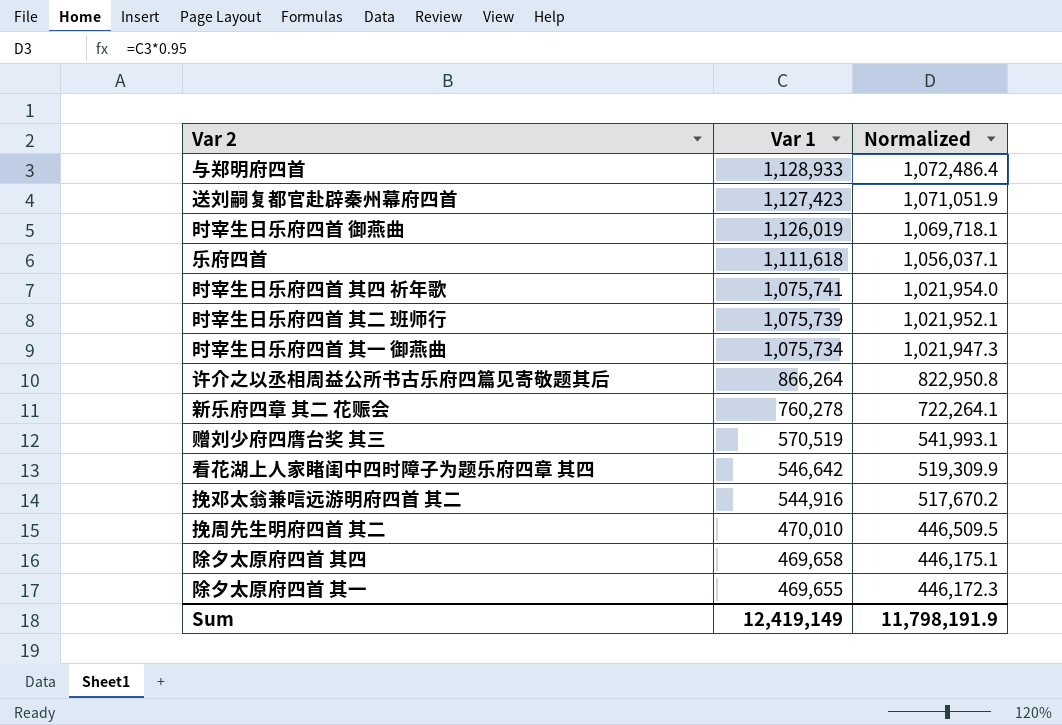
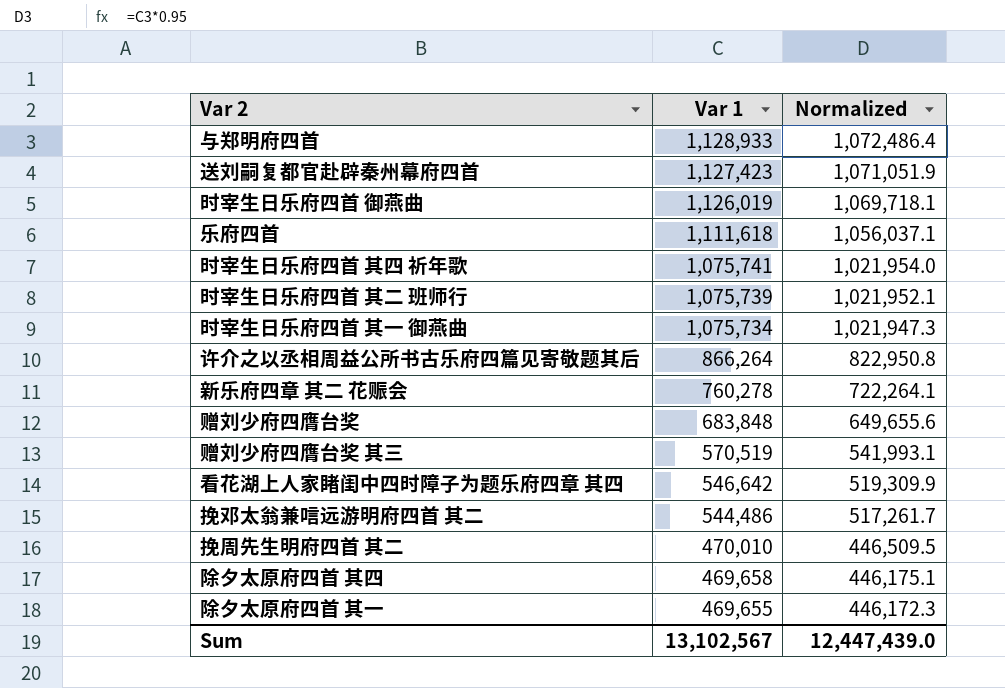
row 赠刘少府四膺台奖: none -> 683,848 | 649,655.6
挽邓太翁兼唁远游明府四首 其二 | Var 1: 544,916 -> 544,486
挽邓太翁兼唁远游明府四首 其二 | Normalized: 517,670.2 -> 517,261.7
Sum | Var 1: 12,419,149 -> 13,102,567
Sum | Normalized: 11,798,191.9 -> 12,447,439.0

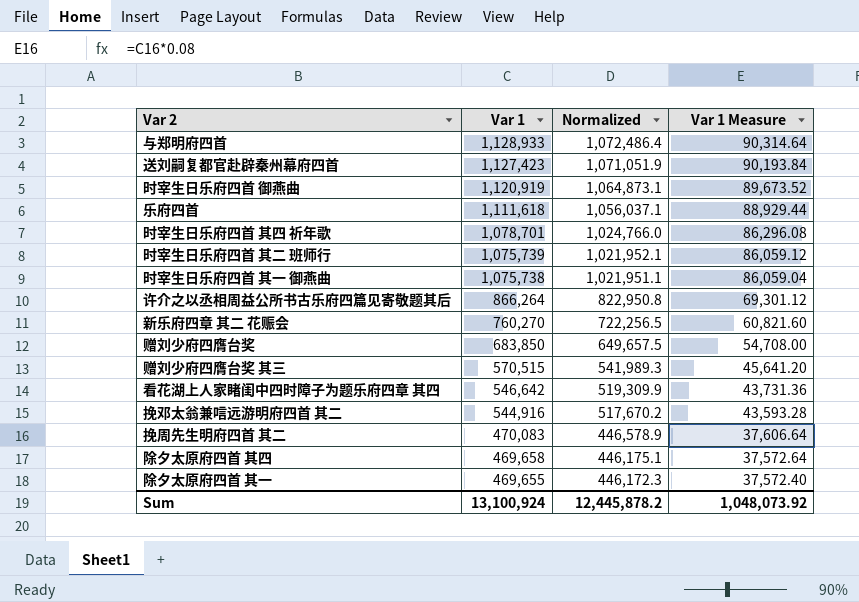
column Var 1 Measure | formula: none -> [Var 1] * 0.08
时宰生日乐府四首 御燕曲 | Var 1: 1,126,019 -> 1,120,919
时宰生日乐府四首 御燕曲 | Normalized: 1,069,718.1 -> 1,064,873.1
时宰生日乐府四首 其四 祈年歌 | Var 1: 1,075,741 -> 1,078,701
时宰生日乐府四首 其四 祈年歌 | Normalized: 1,021,954.0 -> 1,024,766.0
时宰生日乐府四首 其一 御燕曲 | Var 1: 1,075,734 -> 1,075,738
时宰生日乐府四首 其一 御燕曲 | Normalized: 1,021,947.3 -> 1,021,951.1
新乐府四章 其二 花赈会 | Var 1: 760,278 -> 760,270
新乐府四章 其二 花赈会 | Normalized: 722,264.1 -> 722,256.5
赠刘少府四膺台奖 | Var 1: 683,848 -> 683,850
赠刘少府四膺台奖 | Normalized: 649,655.6 -> 649,657.5
赠刘少府四膺台奖 其三 | Var 1: 570,519 -> 570,515
赠刘少府四膺台奖 其三 | Normalized: 541,993.1 -> 541,989.3
挽邓太翁兼唁远游明府四首 其二 | Var 1: 544,486 -> 544,916
挽邓太翁兼唁远游明府四首 其二 | Normalized: 517,261.7 -> 517,670.2
挽周先生明府四首 其二 | Var 1: 470,010 -> 470,083
挽周先生明府四首 其二 | Normalized: 446,509.5 -> 446,578.9
Sum | Var 1: 13,102,567 -> 13,100,924
Sum | Normalized: 12,447,439.0 -> 12,445,878.2

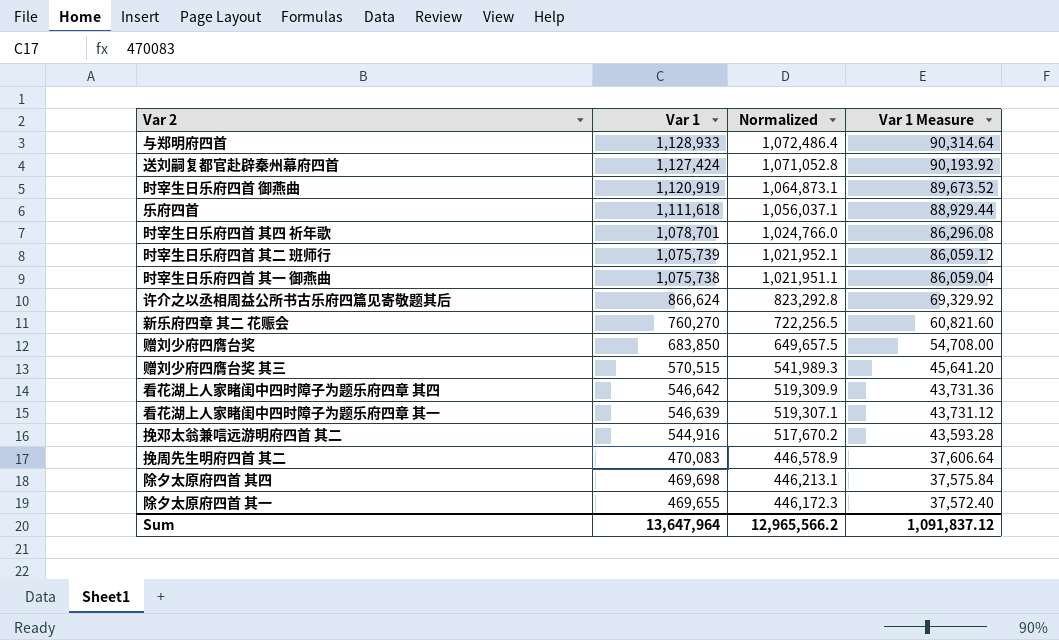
送刘嗣复都官赴辟秦州幕府四首 | Var 1: 1,127,423 -> 1,127,424
送刘嗣复都官赴辟秦州幕府四首 | Normalized: 1,071,051.9 -> 1,071,052.8
送刘嗣复都官赴辟秦州幕府四首 | Var 1 Measure: 90,193.84 -> 90,193.92
许介之以丞相周益公所书古乐府四篇见寄敬题其后 | Var 1: 866,264 -> 866,624
许介之以丞相周益公所书古乐府四篇见寄敬题其后 | Normalized: 822,950.8 -> 823,292.8
许介之以丞相周益公所书古乐府四篇见寄敬题其后 | Var 1 Measure: 69,301.12 -> 69,329.92
row 看花湖上人家睹闺中四时障子为题乐府四章 其一: none -> 546,639 | 519,307.1 | 43,731.12
除夕太原府四首 其四 | Var 1: 469,658 -> 469,698
除夕太原府四首 其四 | Normalized: 446,175.1 -> 446,213.1
除夕太原府四首 其四 | Var 1 Measure: 37,572.64 -> 37,575.84
Sum | Var 1: 13,100,924 -> 13,647,964
Sum | Normalized: 12,445,878.2 -> 12,965,566.2
Sum | Var 1 Measure: 1,048,073.92 -> 1,091,837.12

